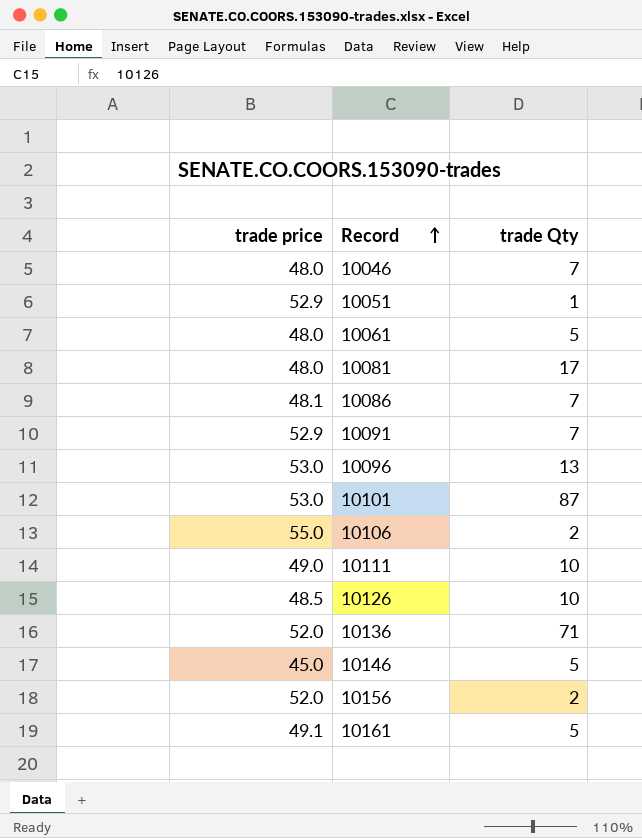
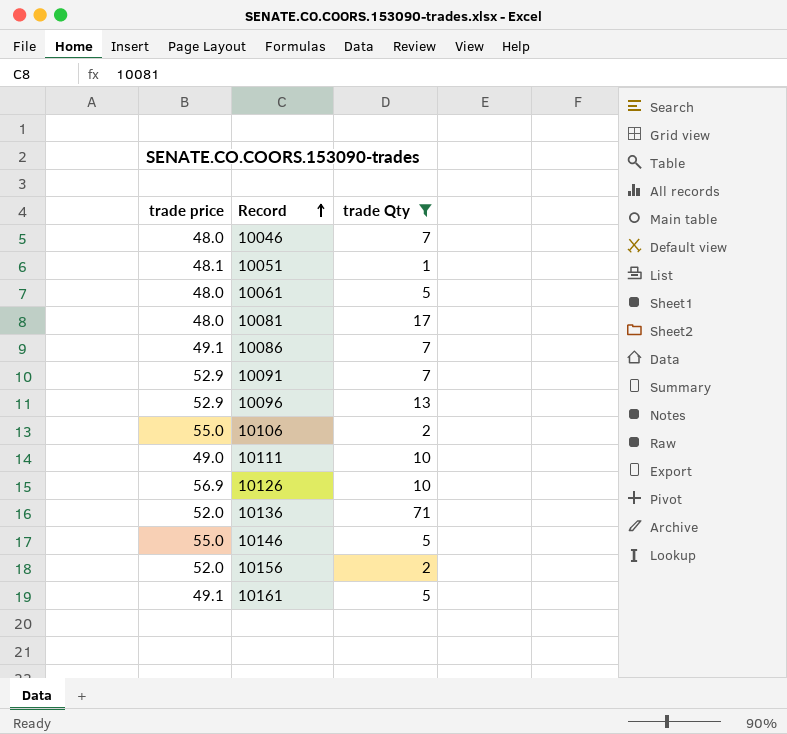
filter: none -> trade Qty != 87
10051 | trade price: 52.9 -> 48.1
10086 | trade price: 48.1 -> 49.1
10096 | trade price: 53.0 -> 52.9
10126 | trade price: 48.5 -> 56.9
10146 | trade price: 45.0 -> 55.0

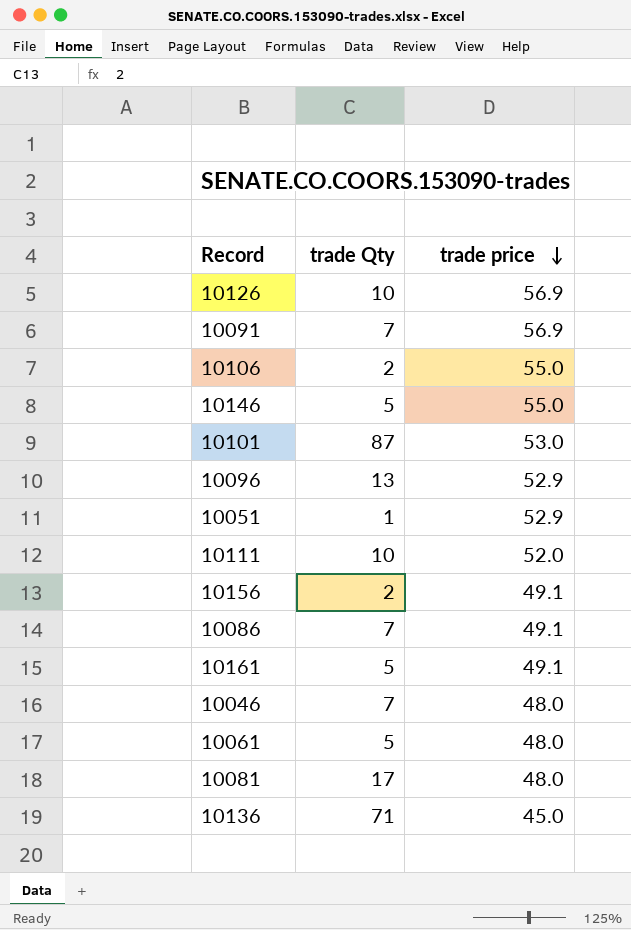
filter: trade Qty != 87 -> none
row order: Record ascending -> trade price descending
column trade price | position: 1 -> 3
10091 | trade price: 52.9 -> 56.9
10051 | trade price: 48.1 -> 52.9
10111 | trade price: 49.0 -> 52.0
10156 | trade price: 52.0 -> 49.1
10136 | trade price: 52.0 -> 45.0

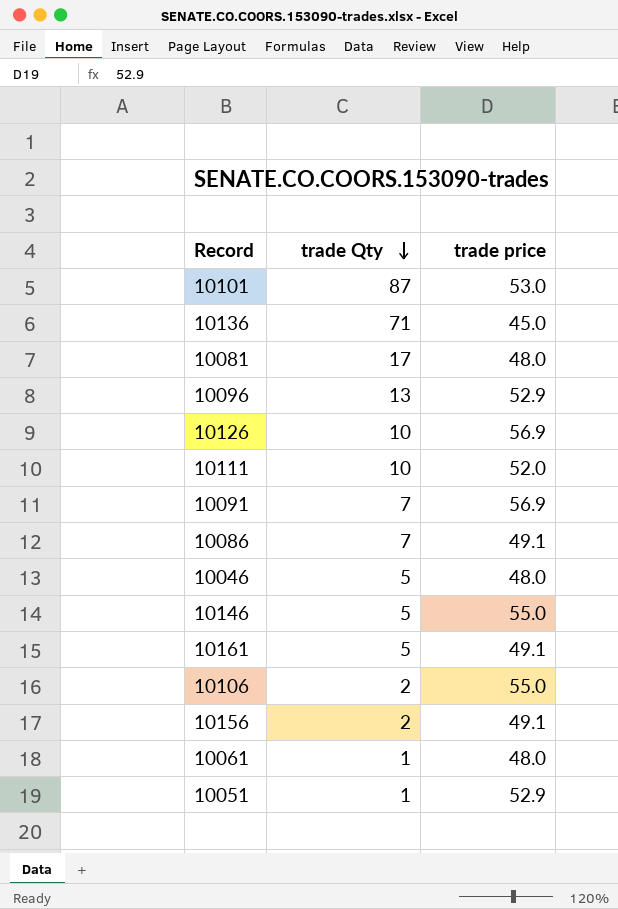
row order: trade price descending -> trade Qty descending
10046 | trade Qty: 7 -> 5
10061 | trade Qty: 5 -> 1

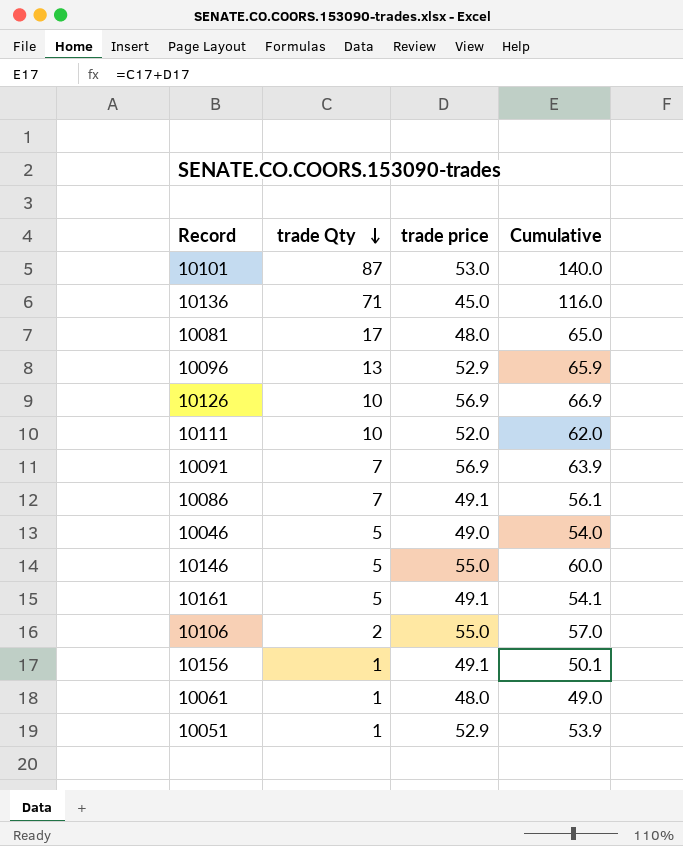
column Cumulative | formula: none -> [trade Qty] + [trade price]
10046 | trade price: 48.0 -> 49.0
10156 | trade Qty: 2 -> 1

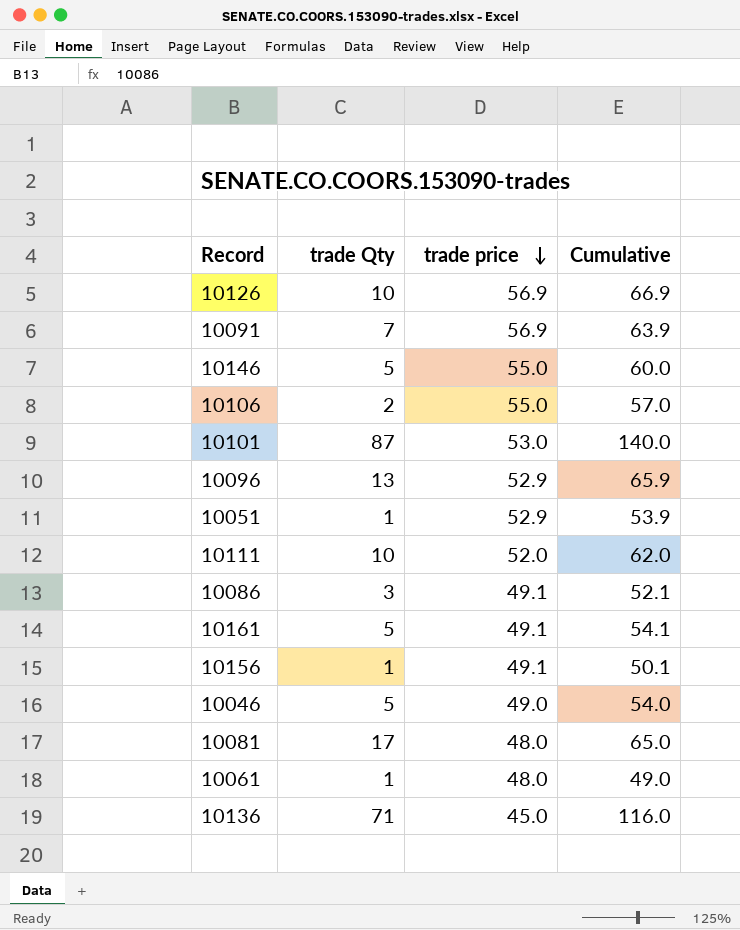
row order: trade Qty descending -> trade price descending
10086 | trade Qty: 7 -> 3
10086 | Cumulative: 56.1 -> 52.1

